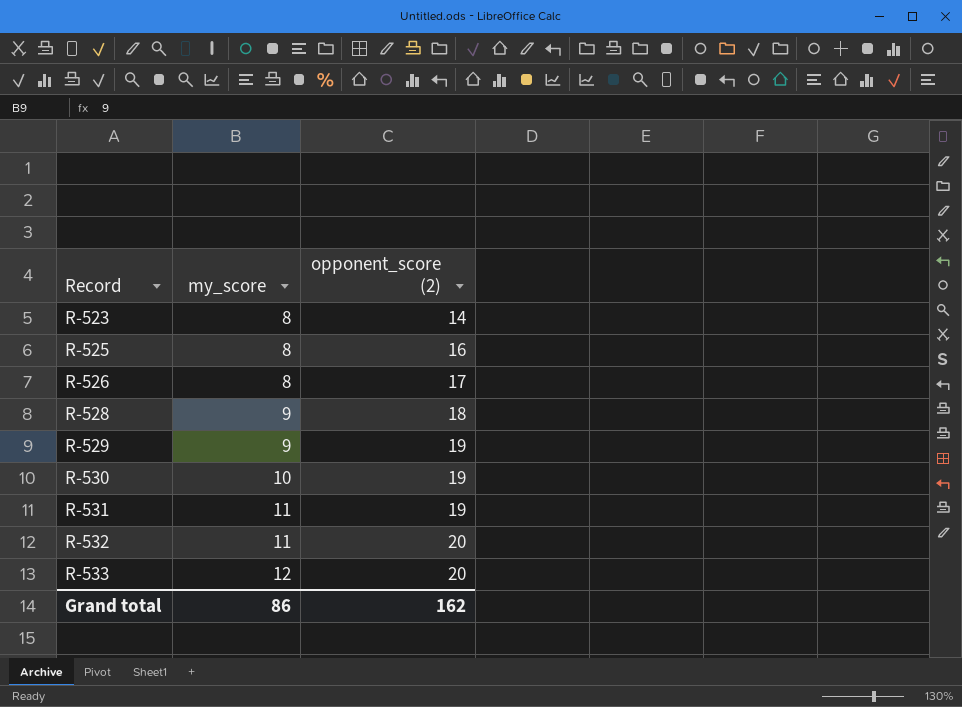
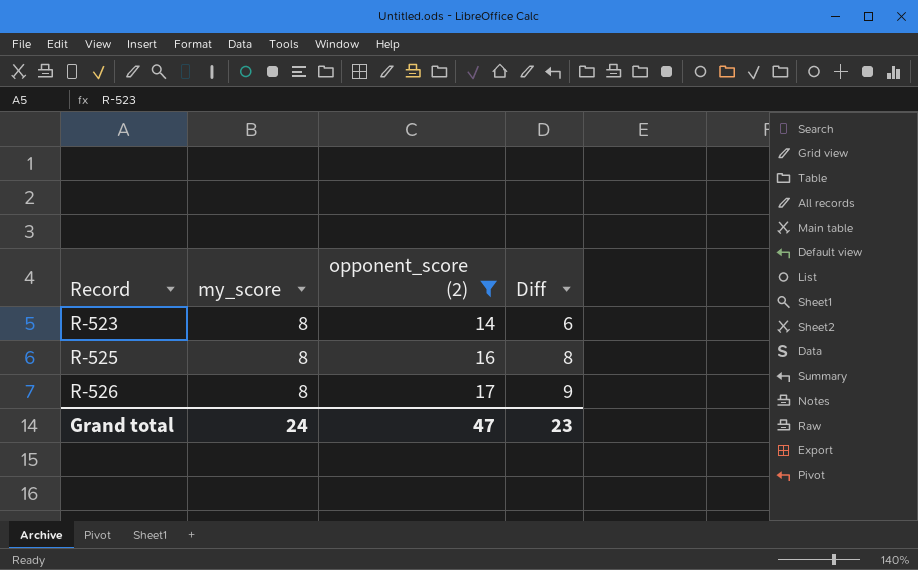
filter: none -> opponent_score (2) <= 17
column Diff | formula: none -> [opponent_score (2)] - [my_score]
Grand total | my_score: 86 -> 24
Grand total | opponent_score (2): 162 -> 47

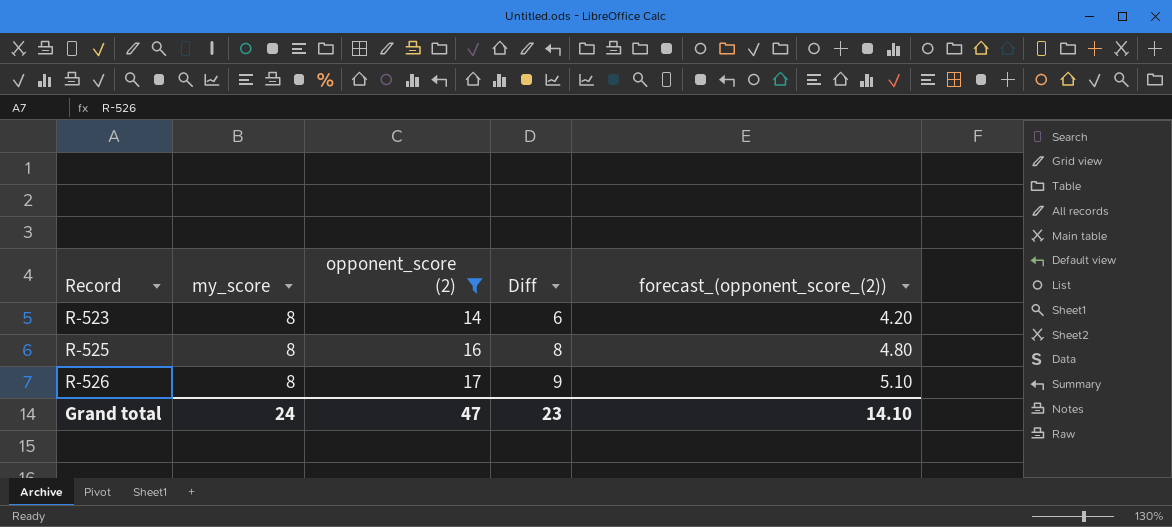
column forecast_(opponent_score_(2)) | formula: none -> [opponent_score (2)] * 0.3

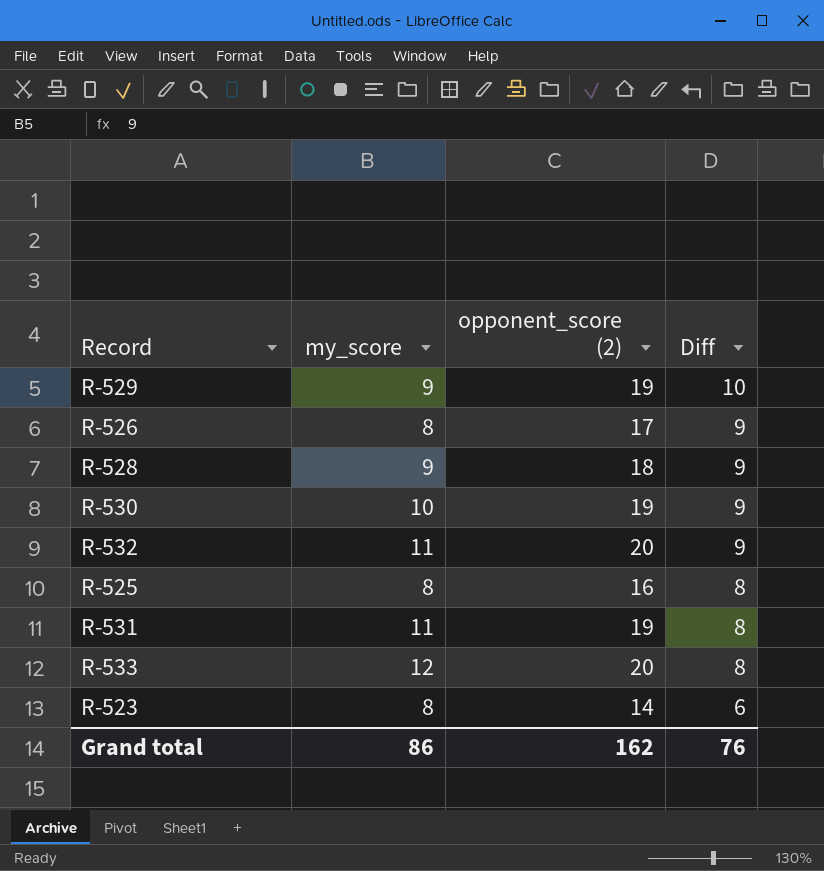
filter: opponent_score (2) <= 17 -> none
row order: Record ascending -> Diff descending
column forecast_(opponent_score_(2)) | formula: [opponent_score (2)] * 0.3 -> none
Grand total | my_score: 24 -> 86
Grand total | opponent_score (2): 47 -> 162
Grand total | Diff: 23 -> 76

